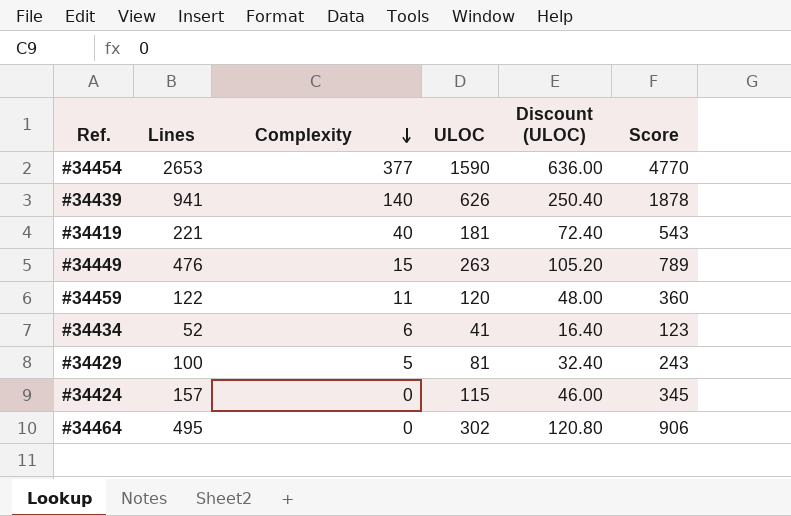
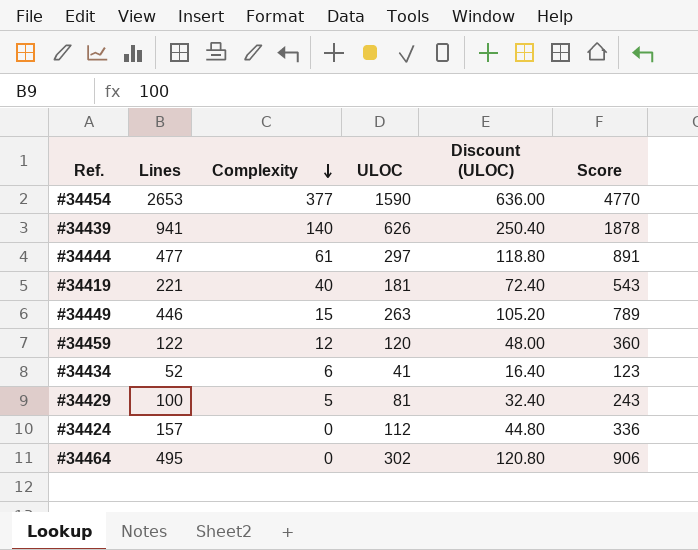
row #34444: none -> 477 | 61 | 297 | 118.80 | 891
#34449 | Lines: 476 -> 446
#34459 | Complexity: 11 -> 12
#34424 | ULOC: 115 -> 112
#34424 | Discount (ULOC): 46.00 -> 44.80
#34424 | Score: 345 -> 336

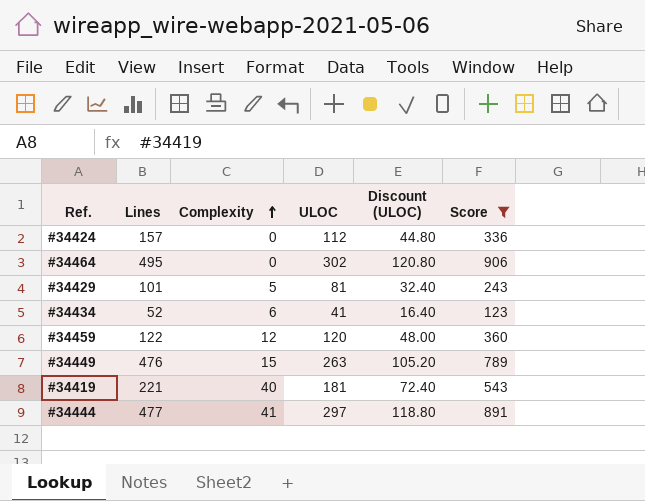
filter: none -> Score <= 906
row order: Complexity descending -> Complexity ascending
#34429 | Lines: 100 -> 101
#34449 | Lines: 446 -> 476
#34444 | Complexity: 61 -> 41

